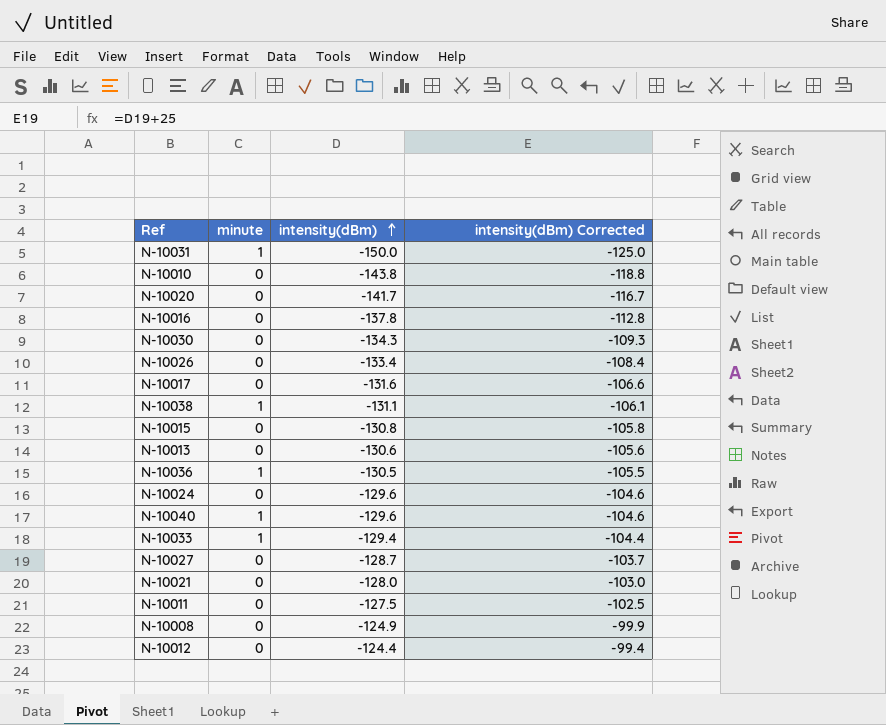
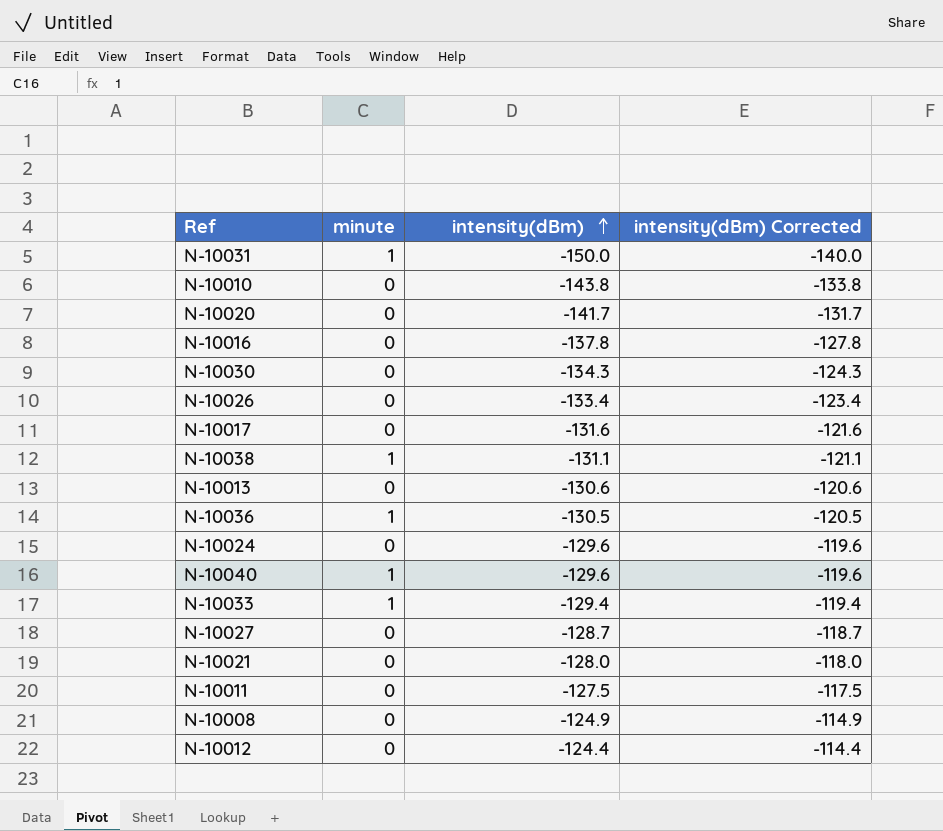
column intensity(dBm) Corrected | formula: [intensity(dBm)] + 25 -> [intensity(dBm)] + 10
row N-10015: 0 | -130.8 | -105.8 -> none

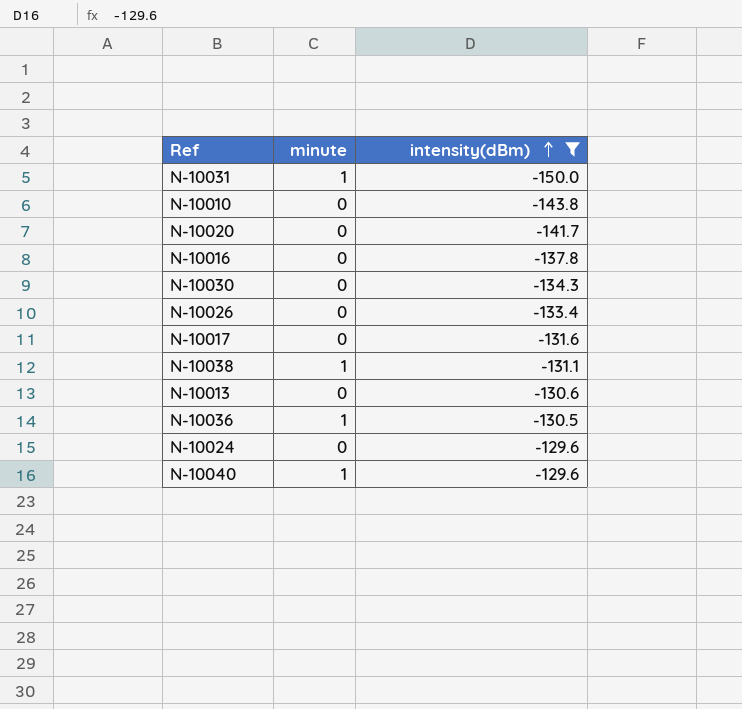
filter: none -> intensity(dBm) <= -129.6
column intensity(dBm) Corrected | formula: [intensity(dBm)] + 10 -> none

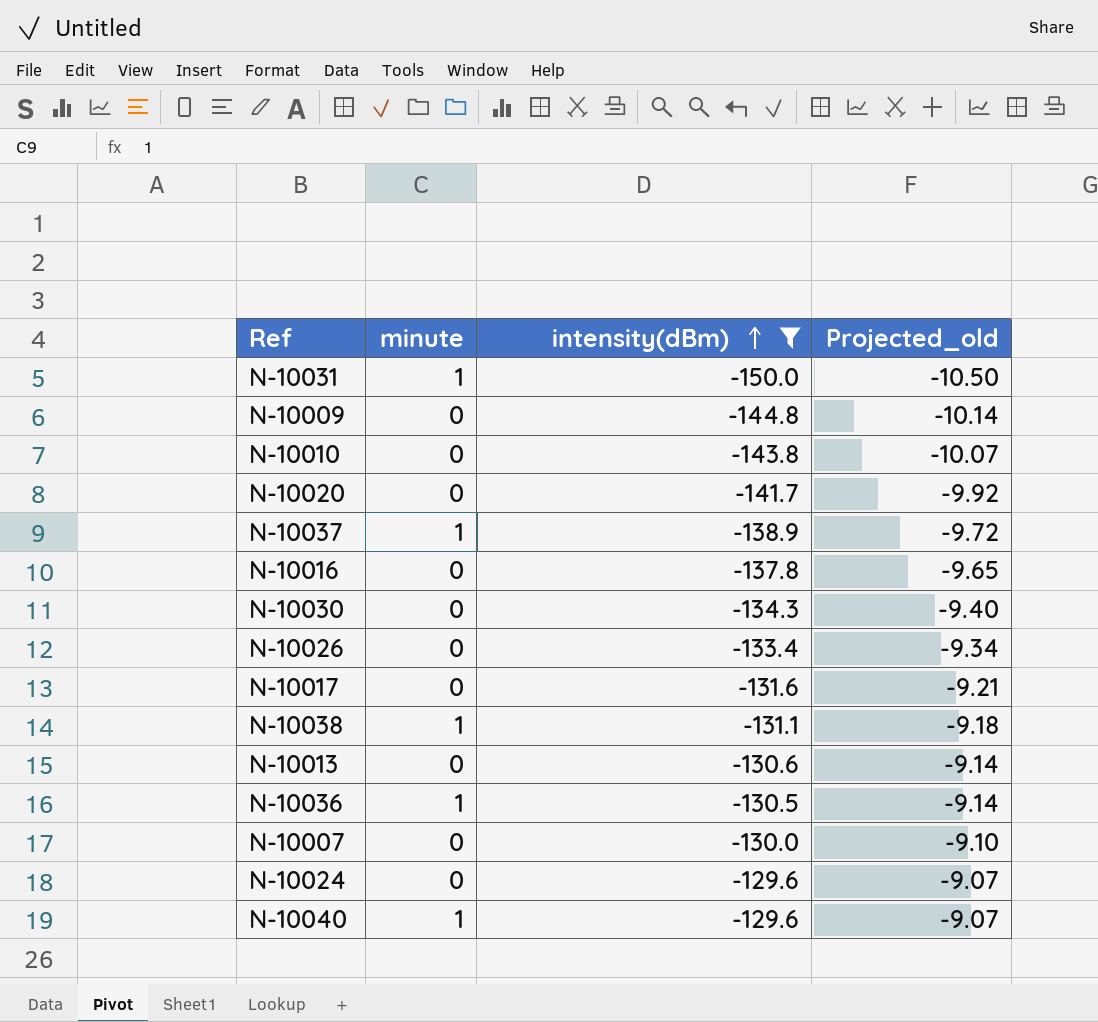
column Projected_old | formula: none -> [intensity(dBm)] * 0.07
row N-10009: none -> 0 | -144.8 | -10.14
row N-10037: none -> 1 | -138.9 | -9.72
row N-10007: none -> 0 | -130.0 | -9.10

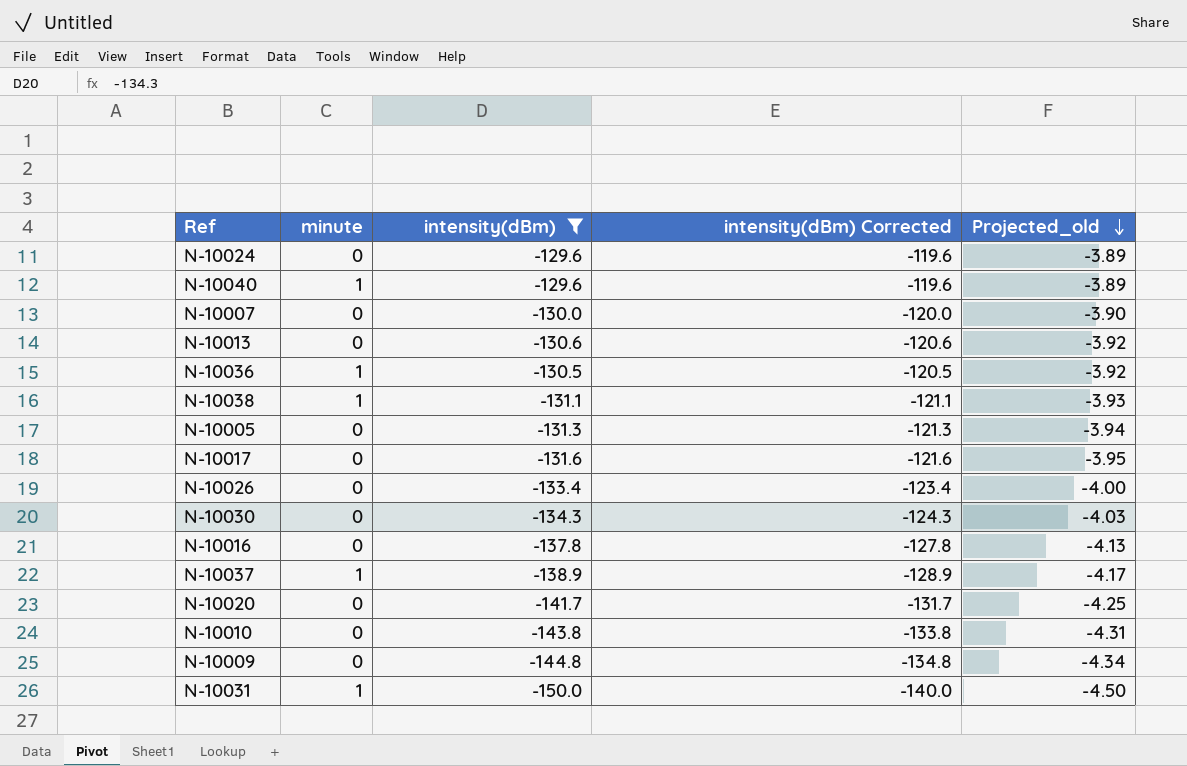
row order: intensity(dBm) ascending -> Projected_old descending
column intensity(dBm) Corrected | formula: none -> [intensity(dBm)] + 10
column Projected_old | formula: [intensity(dBm)] * 0.07 -> [intensity(dBm)] * 0.03
row N-10005: none -> 0 | -131.3 | -121.3 | -3.94

